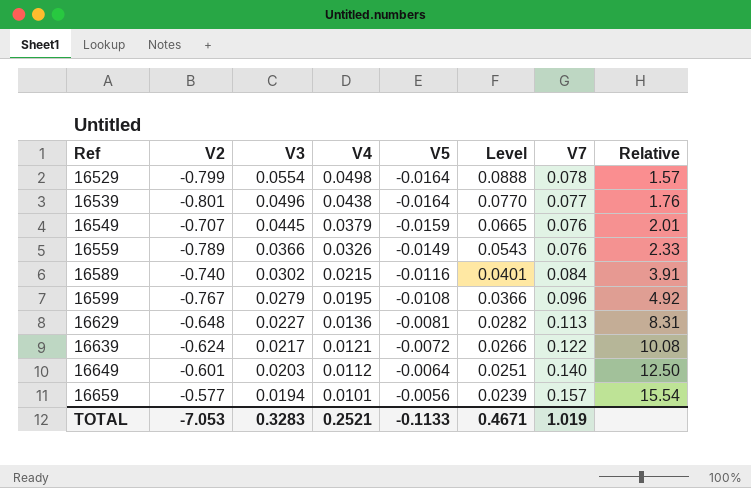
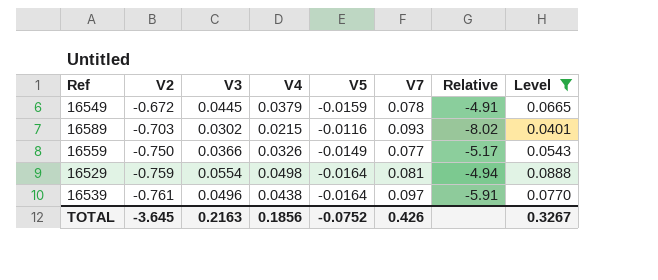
filter: none -> Level >= 0.0401
row order: Ref ascending -> V2 descending
column Relative | formula: [V7] / [V4] -> [V7] / [V5]
column Level | position: 6 -> 8
16549 | V2: -0.707 -> -0.672
16549 | V7: 0.076 -> 0.078
16589 | V2: -0.740 -> -0.703
16589 | V7: 0.084 -> 0.093
16559 | V2: -0.789 -> -0.750
16559 | V7: 0.076 -> 0.077
16529 | V2: -0.799 -> -0.759
16529 | V7: 0.078 -> 0.081
16539 | V2: -0.801 -> -0.761
16539 | V7: 0.077 -> 0.097
TOTAL | V2: -7.053 -> -3.645
TOTAL | V3: 0.3283 -> 0.2163
TOTAL | V4: 0.2521 -> 0.1856
TOTAL | V5: -0.1133 -> -0.0752
TOTAL | V7: 1.019 -> 0.426
TOTAL | Level: 0.4671 -> 0.3267

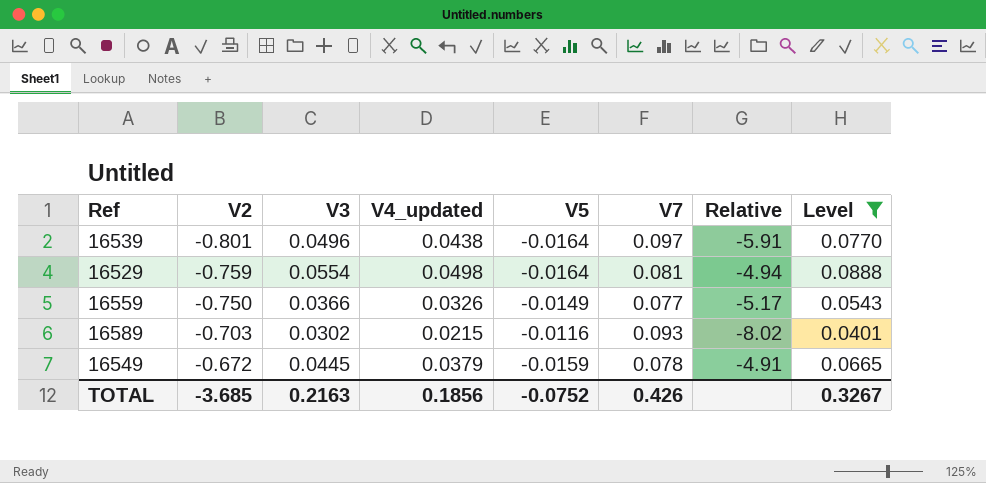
row order: V2 descending -> V2 ascending
column name: V4 -> V4_updated
16539 | V2: -0.761 -> -0.801
TOTAL | V2: -3.645 -> -3.685

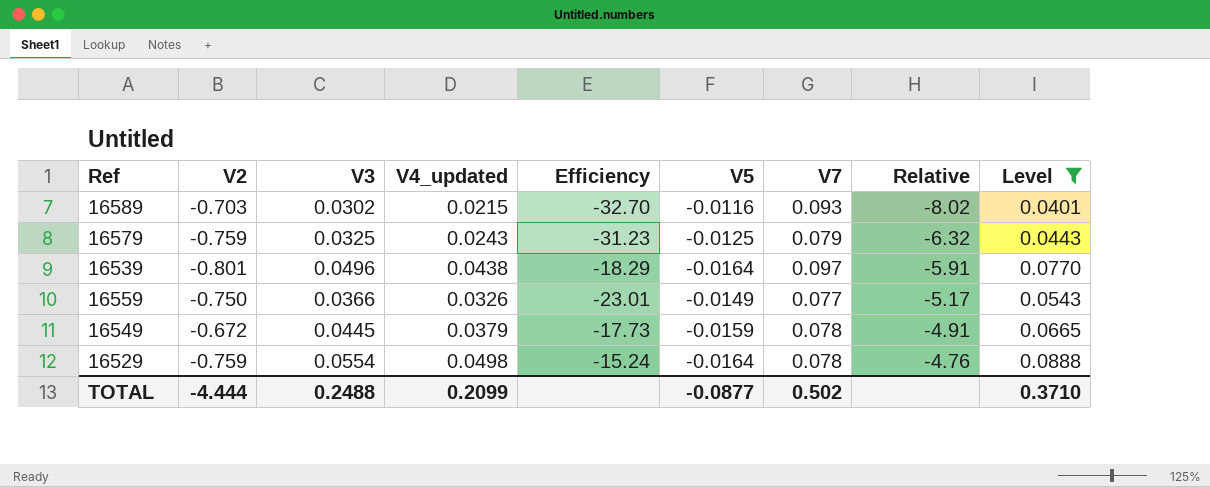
row order: V2 ascending -> Relative ascending
column Efficiency | formula: none -> [V2] / [V4_updated]
row 16579: none -> -0.759 | 0.0325 | 0.0243 | -31.23 | -0.0125 | 0.079 | -6.32 | 0.0443
16529 | V7: 0.081 -> 0.078
16529 | Relative: -4.94 -> -4.76
TOTAL | V2: -3.685 -> -4.444
TOTAL | V3: 0.2163 -> 0.2488
TOTAL | V4_updated: 0.1856 -> 0.2099
TOTAL | V5: -0.0752 -> -0.0877
TOTAL | V7: 0.426 -> 0.502
TOTAL | Level: 0.3267 -> 0.3710

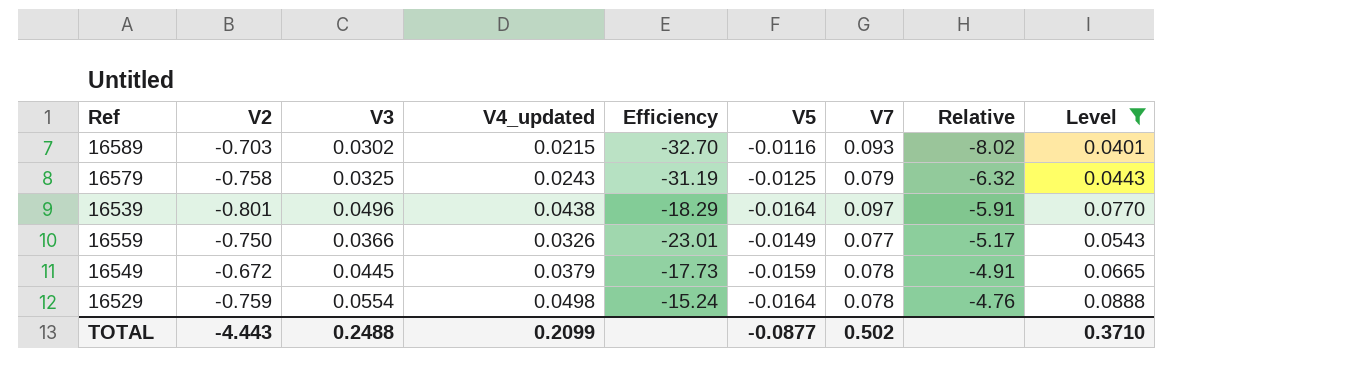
16579 | V2: -0.759 -> -0.758
16579 | Efficiency: -31.23 -> -31.19
TOTAL | V2: -4.444 -> -4.443

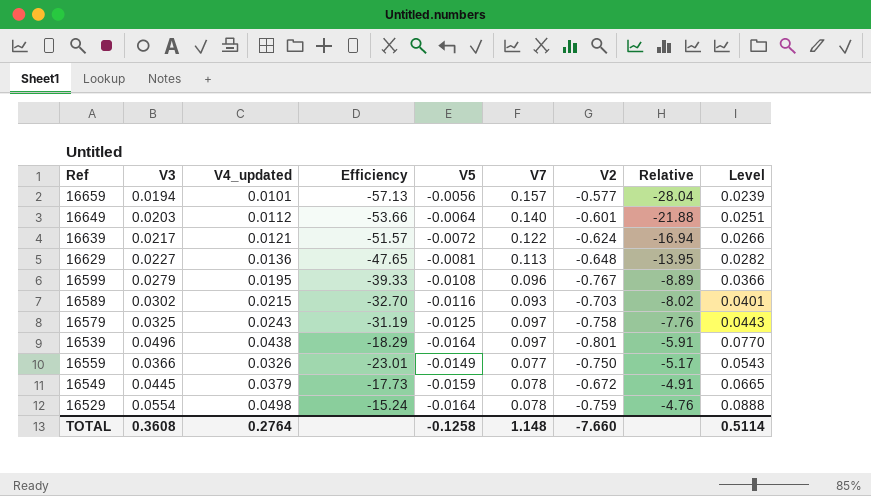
filter: Level >= 0.0401 -> none
column V2 | position: 2 -> 7
16579 | V7: 0.079 -> 0.097
16579 | Relative: -6.32 -> -7.76
TOTAL | V3: 0.2488 -> 0.3608
TOTAL | V4_updated: 0.2099 -> 0.2764
TOTAL | V5: -0.0877 -> -0.1258
TOTAL | V7: 0.502 -> 1.148
TOTAL | V2: -4.443 -> -7.660
TOTAL | Level: 0.3710 -> 0.5114

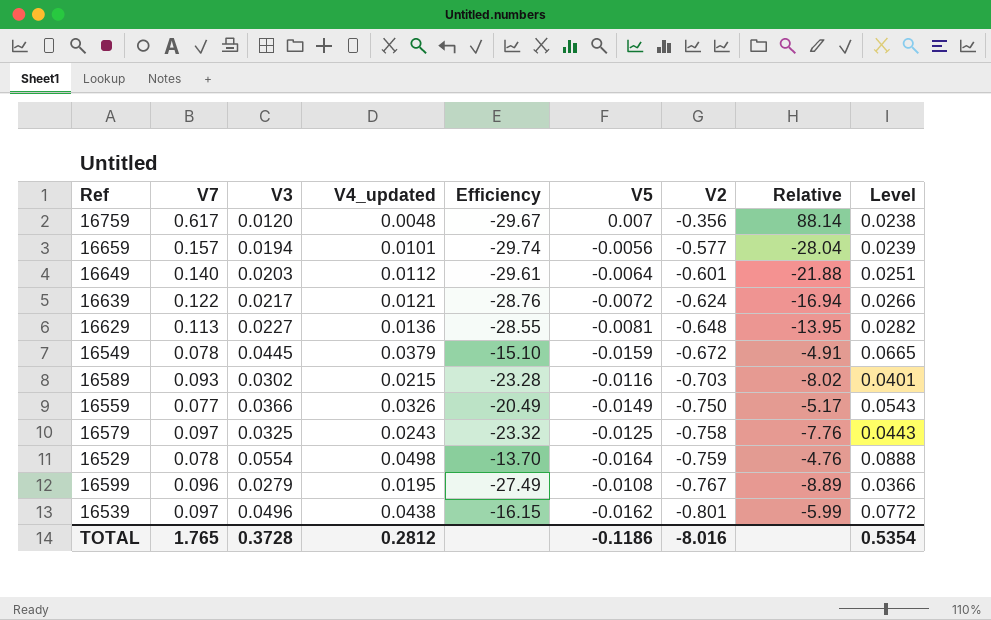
row order: Relative ascending -> V2 descending
column V7 | position: 6 -> 2
column Efficiency | formula: [V2] / [V4_updated] -> [V2] / [V3]
row 16759: none -> 0.617 | 0.0120 | 0.0048 | -29.67 | 0.007 | -0.356 | 88.14 | 0.0238
16539 | V5: -0.0164 -> -0.0162
16539 | Relative: -5.91 -> -5.99
16539 | Level: 0.0770 -> 0.0772
TOTAL | V7: 1.148 -> 1.765
TOTAL | V3: 0.3608 -> 0.3728
TOTAL | V4_updated: 0.2764 -> 0.2812
TOTAL | V5: -0.1258 -> -0.1186
TOTAL | V2: -7.660 -> -8.016
TOTAL | Level: 0.5114 -> 0.5354

